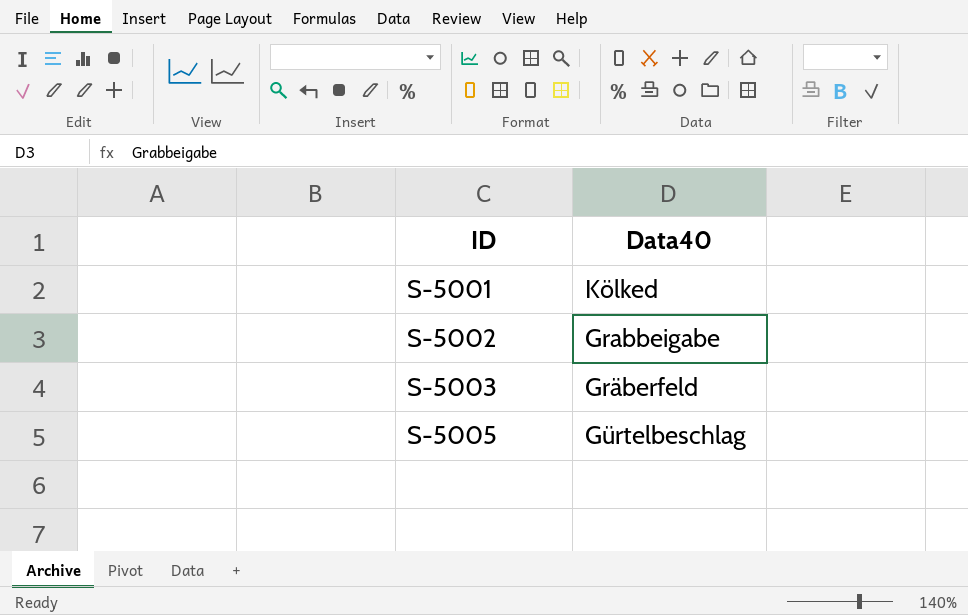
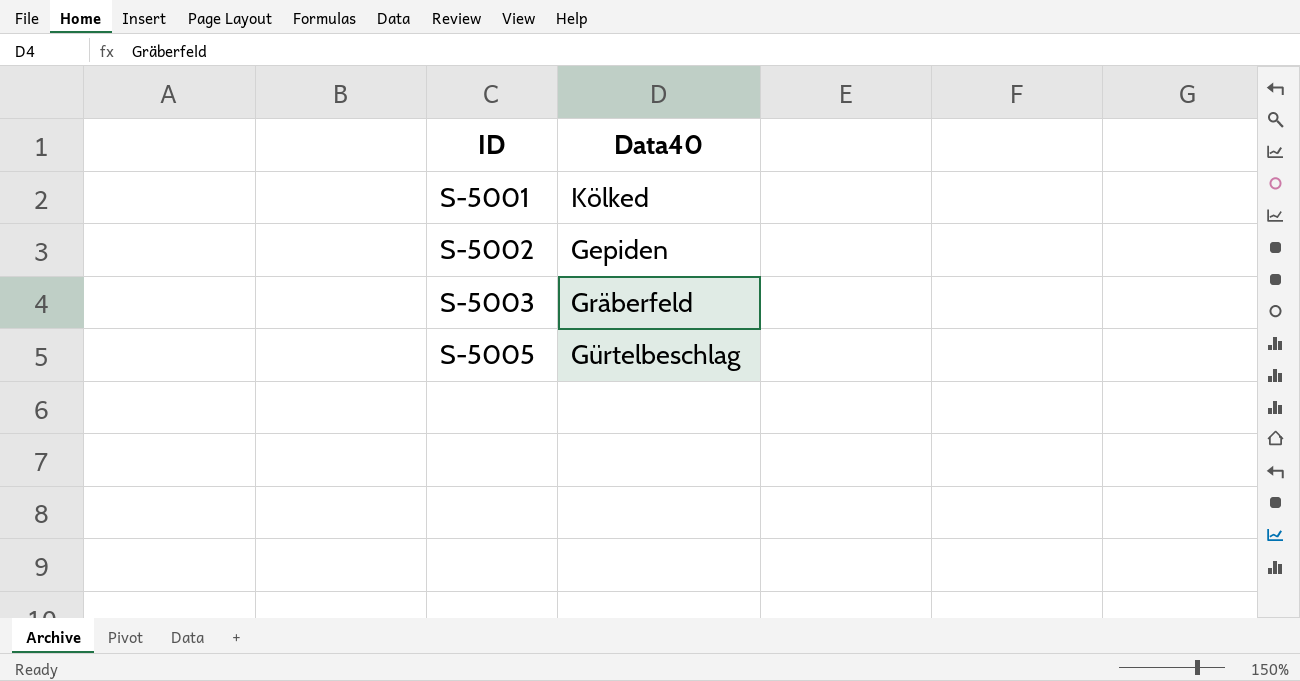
S-5002 | Data40: Grabbeigabe -> Gepiden

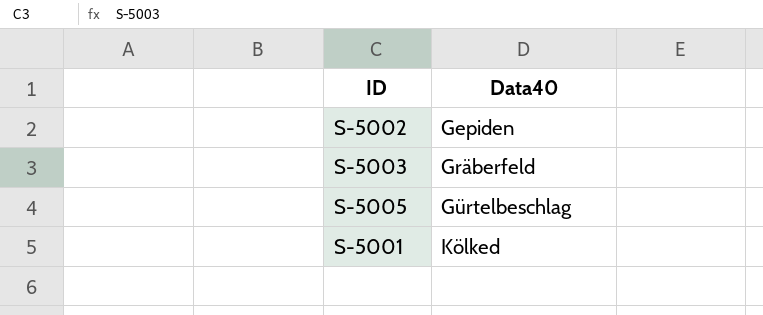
row order: ID ascending -> Data40 ascending

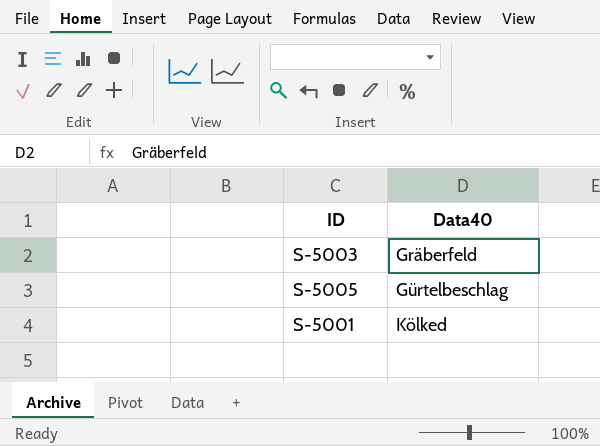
row S-5002: Gepiden -> none

